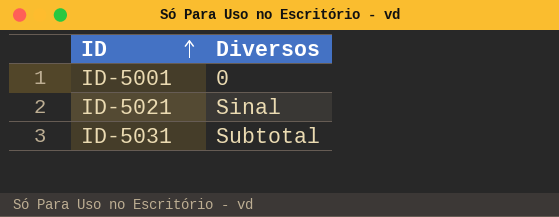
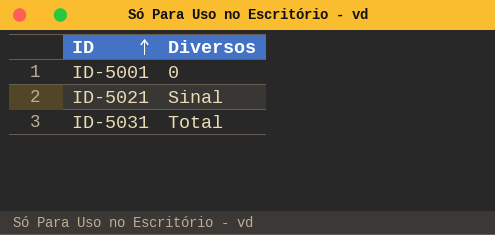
ID-5031 | Diversos: Subtotal -> Total

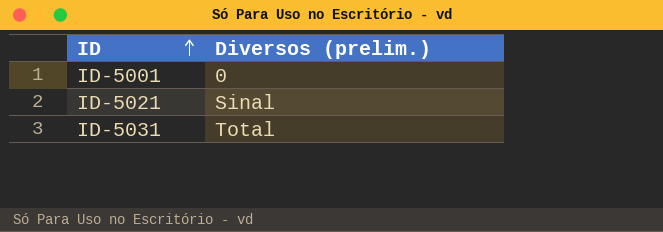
column name: Diversos -> Diversos (prelim.)

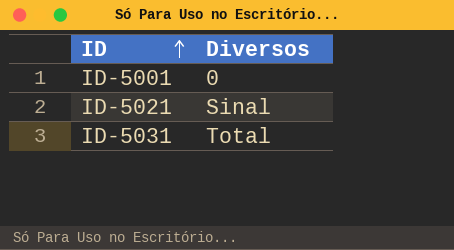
column name: Diversos (prelim.) -> Diversos

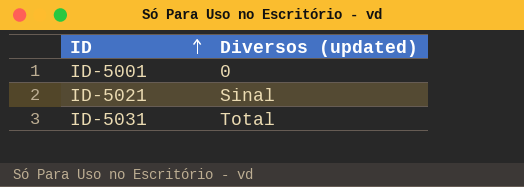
column name: Diversos -> Diversos (updated)

